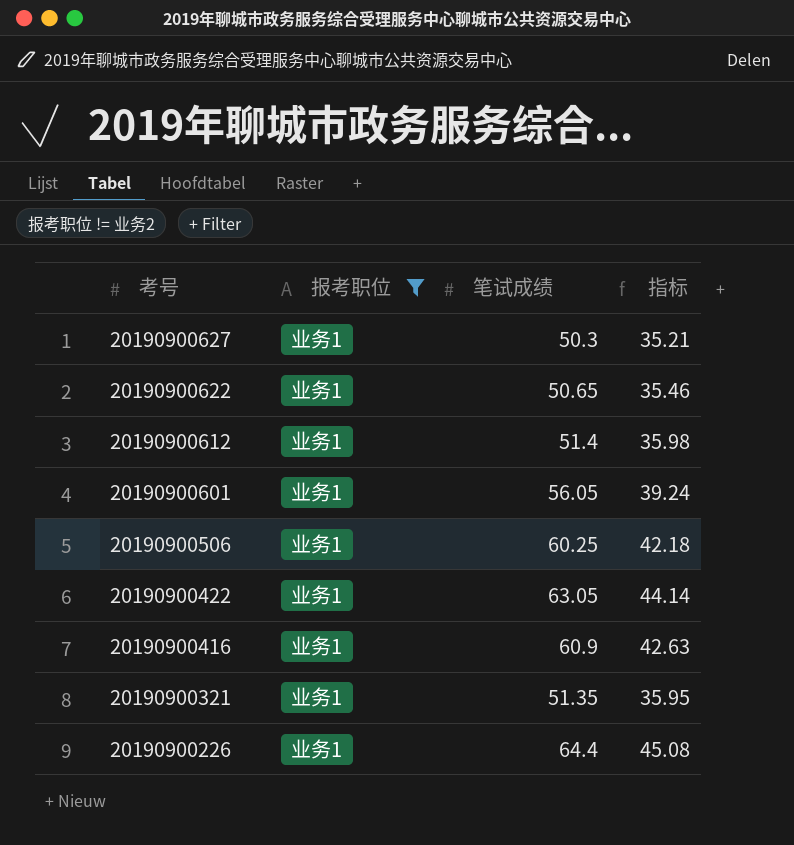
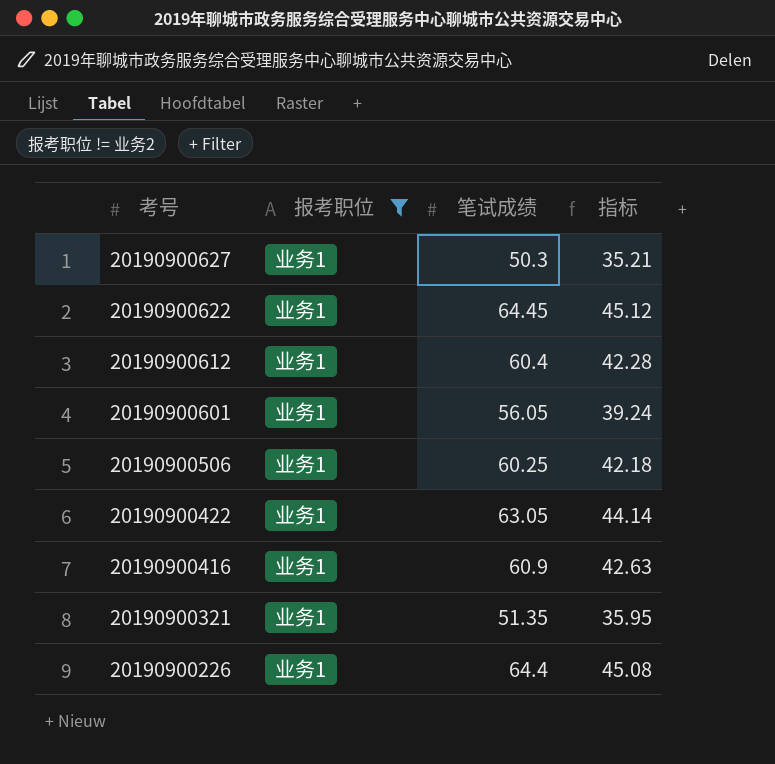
20190900622 | 笔试成绩: 50.65 -> 64.45
20190900622 | 指标: 35.46 -> 45.12
20190900612 | 笔试成绩: 51.4 -> 60.4
20190900612 | 指标: 35.98 -> 42.28

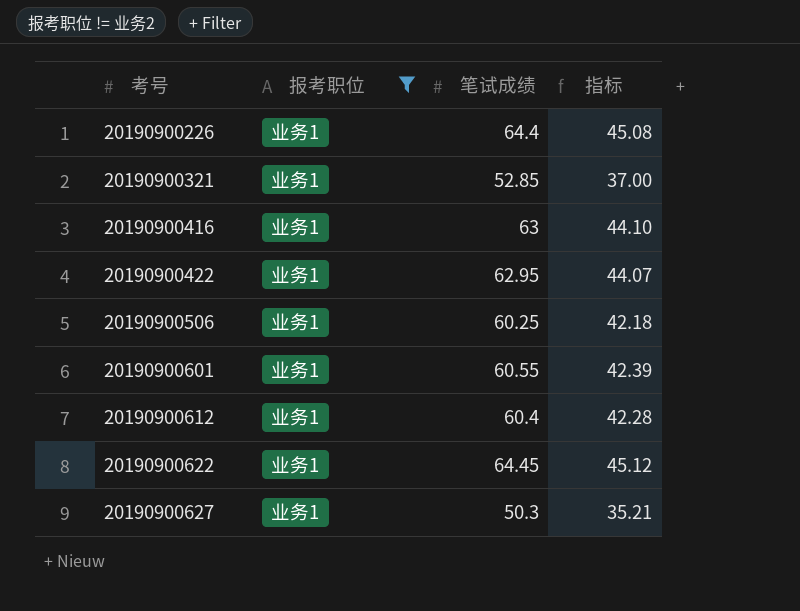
row order: 考号 descending -> 考号 ascending
20190900321 | 笔试成绩: 51.35 -> 52.85
20190900321 | 指标: 35.95 -> 37.00
20190900416 | 笔试成绩: 60.9 -> 63
20190900416 | 指标: 42.63 -> 44.10
20190900422 | 笔试成绩: 63.05 -> 62.95
20190900422 | 指标: 44.14 -> 44.07
20190900601 | 笔试成绩: 56.05 -> 60.55
20190900601 | 指标: 39.24 -> 42.39

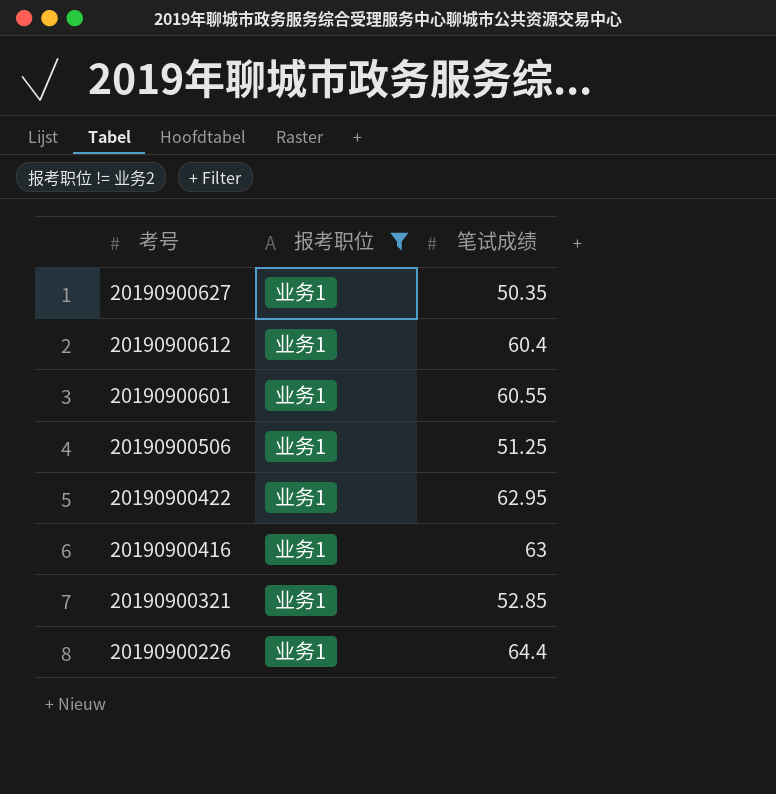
row order: 考号 ascending -> 考号 descending
column 指标 | formula: [笔试成绩] * 0.7 -> none
row 20190900622: 业务1 | 64.45 | 45.12 -> none
20190900627 | 笔试成绩: 50.3 -> 50.35
20190900506 | 笔试成绩: 60.25 -> 51.25

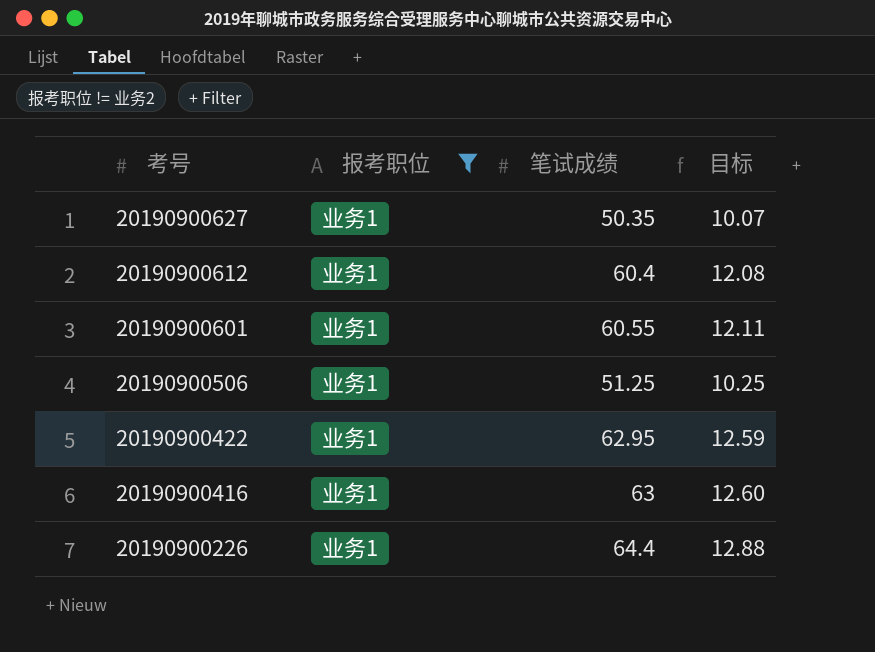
column 目标 | formula: none -> [笔试成绩] * 0.2
row 20190900321: 业务1 | 52.85 -> none

